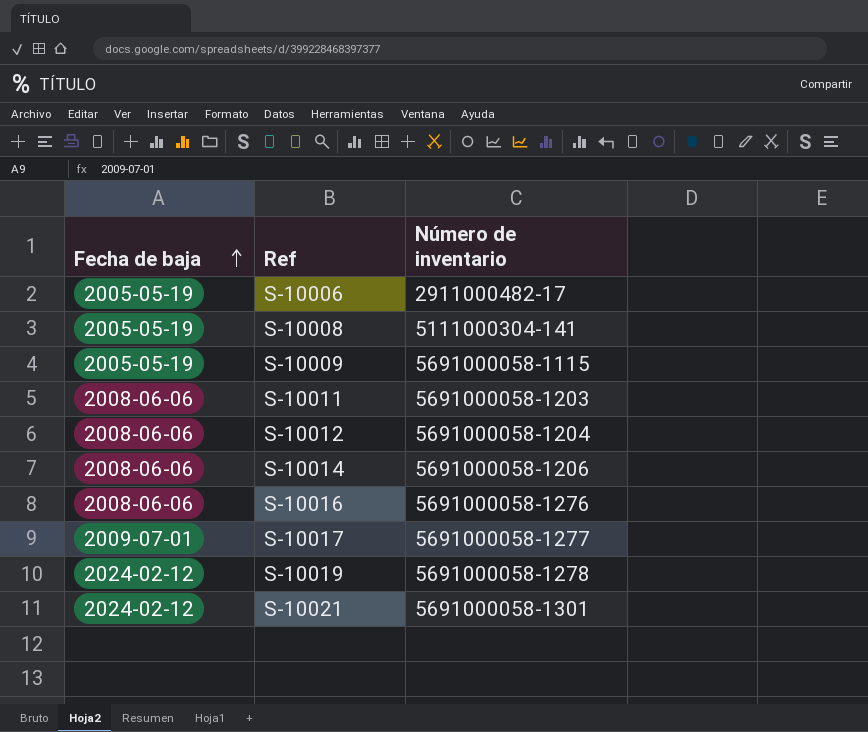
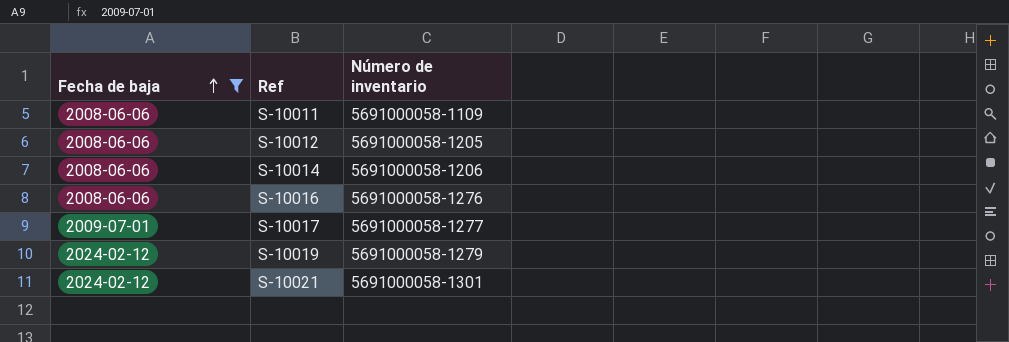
filter: none -> Fecha de baja != 2005-05-19
S-10011 | Número de inventario: 5691000058-1203 -> 5691000058-1109
S-10012 | Número de inventario: 5691000058-1204 -> 5691000058-1205
S-10019 | Número de inventario: 5691000058-1278 -> 5691000058-1279

